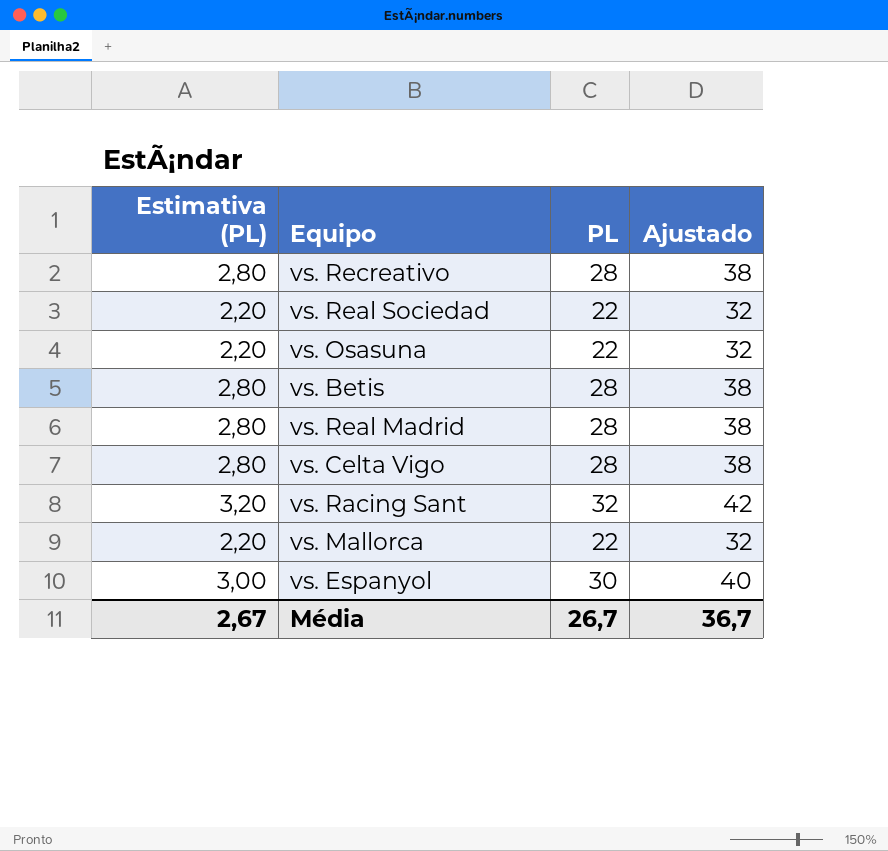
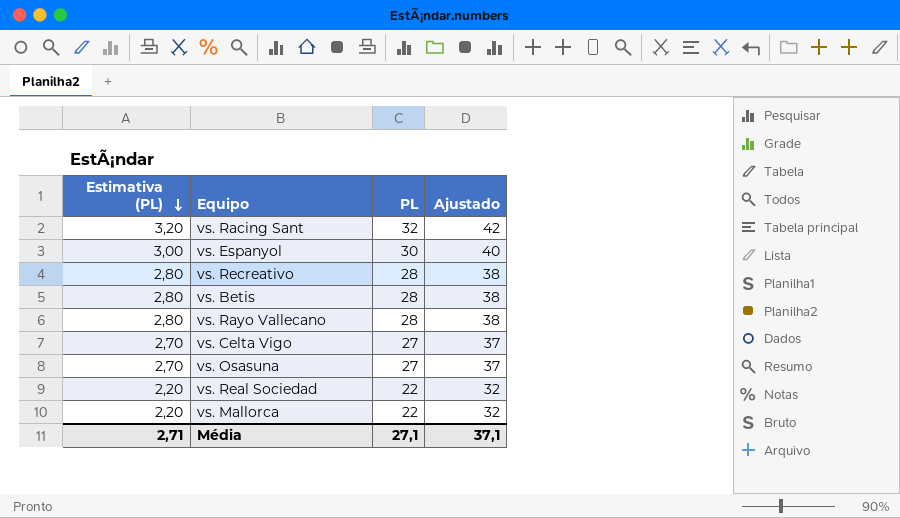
row order: none -> Estimativa (PL) descending
row vs. Real Madrid: 2,80 | 28 | 38 -> none
row vs. Rayo Vallecano: none -> 2,80 | 28 | 38
vs. Celta Vigo | Estimativa (PL): 2,80 -> 2,70
vs. Celta Vigo | PL: 28 -> 27
vs. Celta Vigo | Ajustado: 38 -> 37
vs. Osasuna | Estimativa (PL): 2,20 -> 2,70
vs. Osasuna | PL: 22 -> 27
vs. Osasuna | Ajustado: 32 -> 37
Média | Estimativa (PL): 2,67 -> 2,71
Média | PL: 26,7 -> 27,1
Média | Ajustado: 36,7 -> 37,1

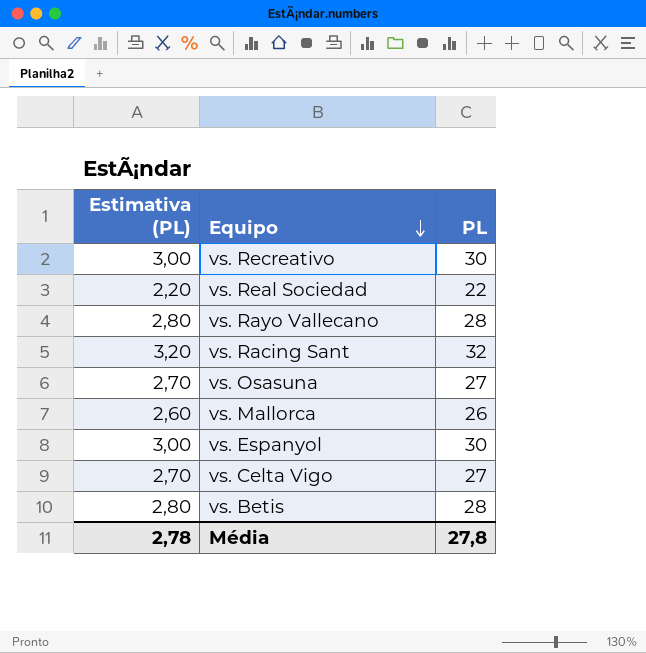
row order: Estimativa (PL) descending -> Equipo descending
column Ajustado | formula: [PL] + 10 -> none
vs. Recreativo | Estimativa (PL): 2,80 -> 3,00
vs. Recreativo | PL: 28 -> 30
vs. Mallorca | Estimativa (PL): 2,20 -> 2,60
vs. Mallorca | PL: 22 -> 26
Média | Estimativa (PL): 2,71 -> 2,78
Média | PL: 27,1 -> 27,8

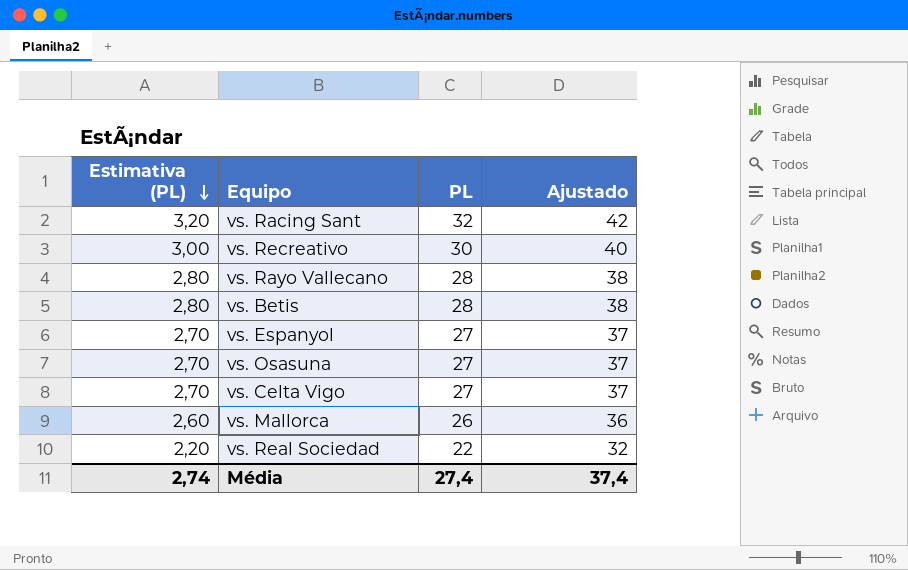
row order: Equipo descending -> Estimativa (PL) descending
column Ajustado | formula: none -> [PL] + 10
vs. Espanyol | Estimativa (PL): 3,00 -> 2,70
vs. Espanyol | PL: 30 -> 27
Média | Estimativa (PL): 2,78 -> 2,74
Média | PL: 27,8 -> 27,4

